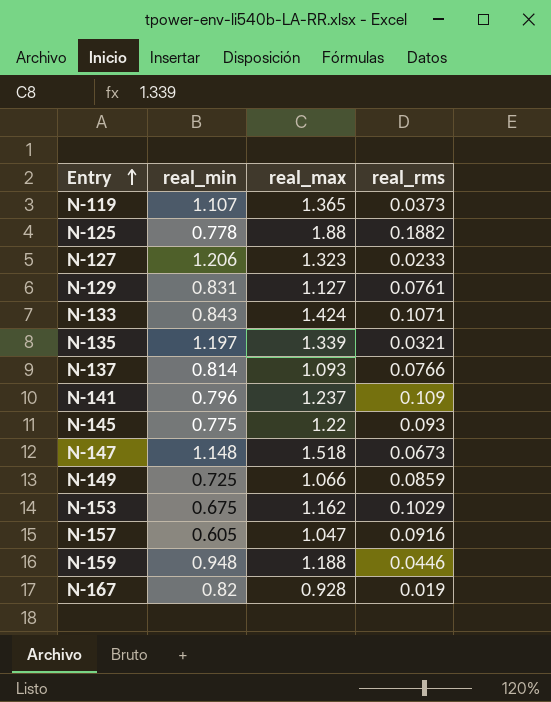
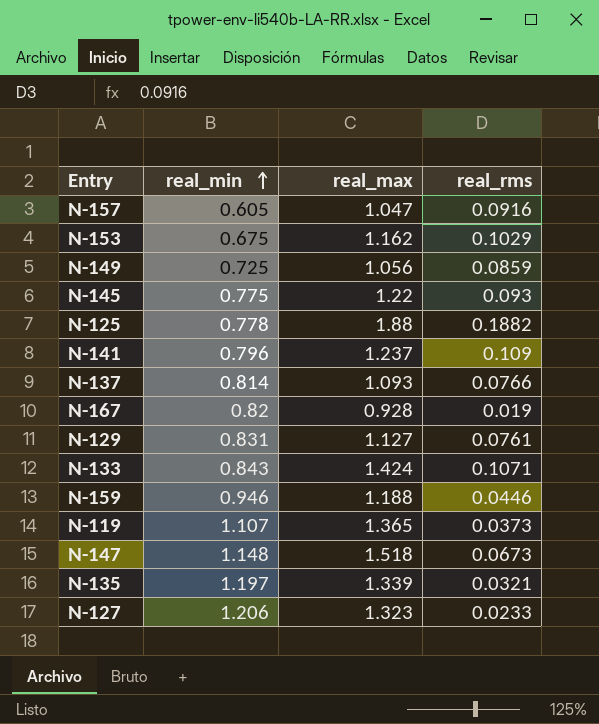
row order: Entry ascending -> real_min ascending
N-149 | real_max: 1.066 -> 1.056
N-159 | real_min: 0.948 -> 0.946

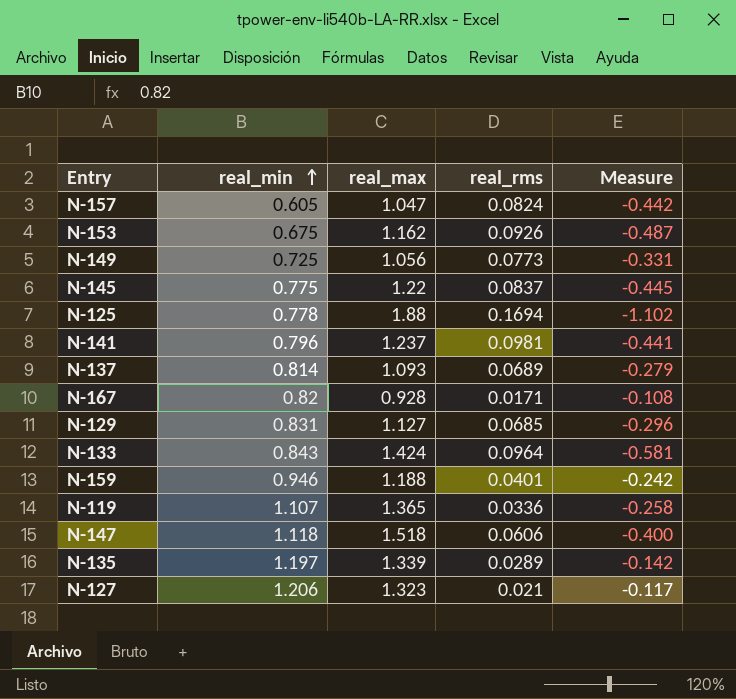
column Measure | formula: none -> [real_min] - [real_max]
N-157 | real_rms: 0.0916 -> 0.0824
N-153 | real_rms: 0.1029 -> 0.0926
N-149 | real_rms: 0.0859 -> 0.0773
N-145 | real_rms: 0.093 -> 0.0837
N-125 | real_rms: 0.1882 -> 0.1694
N-141 | real_rms: 0.109 -> 0.0981
N-137 | real_rms: 0.0766 -> 0.0689
N-167 | real_rms: 0.019 -> 0.0171
N-129 | real_rms: 0.0761 -> 0.0685
N-133 | real_rms: 0.1071 -> 0.0964
N-159 | real_rms: 0.0446 -> 0.0401
N-119 | real_rms: 0.0373 -> 0.0336
N-147 | real_min: 1.148 -> 1.118
N-147 | real_rms: 0.0673 -> 0.0606
N-135 | real_rms: 0.0321 -> 0.0289
N-127 | real_rms: 0.0233 -> 0.021

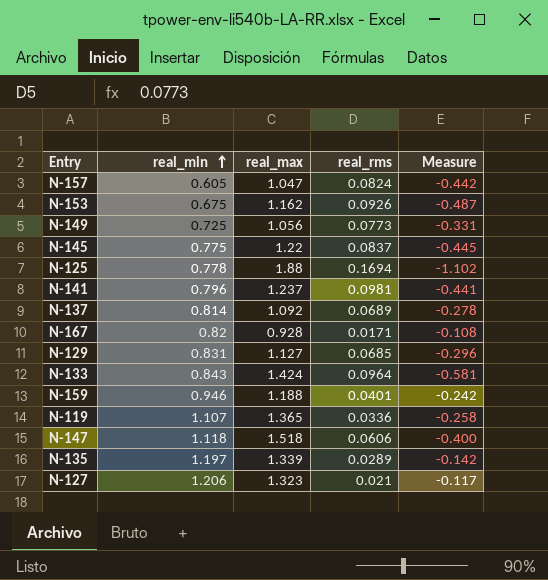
N-137 | real_max: 1.093 -> 1.092
N-137 | Measure: -0.279 -> -0.278

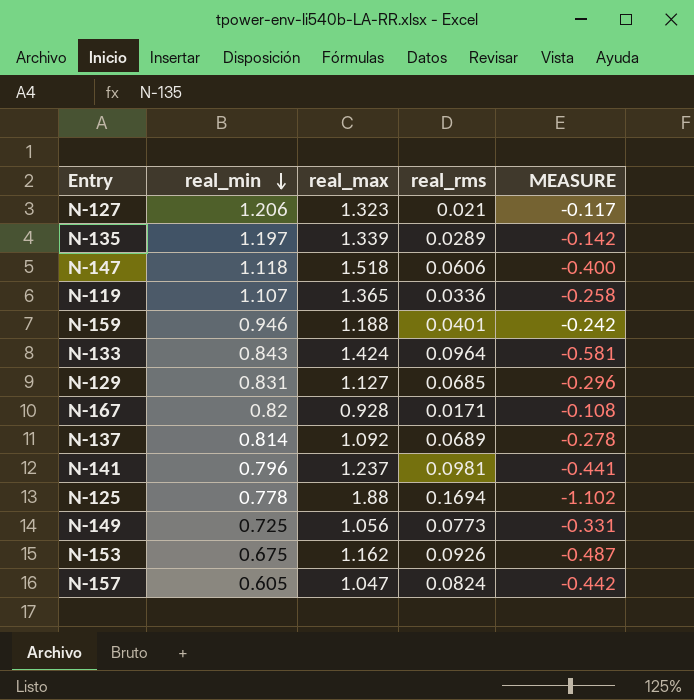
row order: real_min ascending -> real_min descending
column name: Measure -> MEASURE
row N-145: 0.775 | 1.22 | 0.0837 | -0.445 -> none

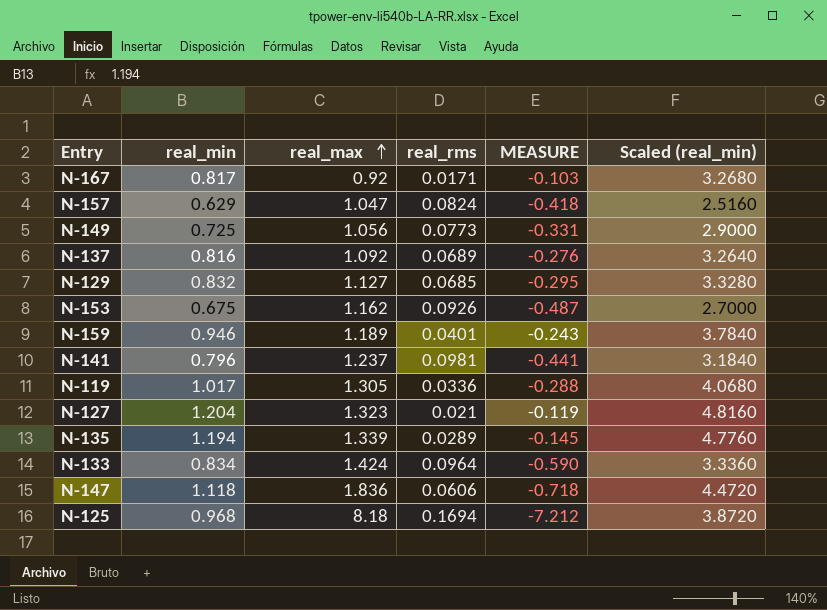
row order: real_min descending -> real_max ascending
column Scaled (real_min) | formula: none -> [real_min] * 4
N-167 | real_min: 0.82 -> 0.817
N-167 | real_max: 0.928 -> 0.92
N-167 | MEASURE: -0.108 -> -0.103
N-157 | real_min: 0.605 -> 0.629
N-157 | MEASURE: -0.442 -> -0.418
N-137 | real_min: 0.814 -> 0.816
N-137 | MEASURE: -0.278 -> -0.276
N-129 | real_min: 0.831 -> 0.832
N-129 | MEASURE: -0.296 -> -0.295
N-159 | real_max: 1.188 -> 1.189
N-159 | MEASURE: -0.242 -> -0.243
N-119 | real_min: 1.107 -> 1.017
N-119 | real_max: 1.365 -> 1.305
N-119 | MEASURE: -0.258 -> -0.288
N-127 | real_min: 1.206 -> 1.204
N-127 | MEASURE: -0.117 -> -0.119
N-135 | real_min: 1.197 -> 1.194
N-135 | MEASURE: -0.142 -> -0.145
N-133 | real_min: 0.843 -> 0.834
N-133 | MEASURE: -0.581 -> -0.590
N-147 | real_max: 1.518 -> 1.836
N-147 | MEASURE: -0.400 -> -0.718
N-125 | real_min: 0.778 -> 0.968
N-125 | real_max: 1.88 -> 8.18
N-125 | MEASURE: -1.102 -> -7.212

